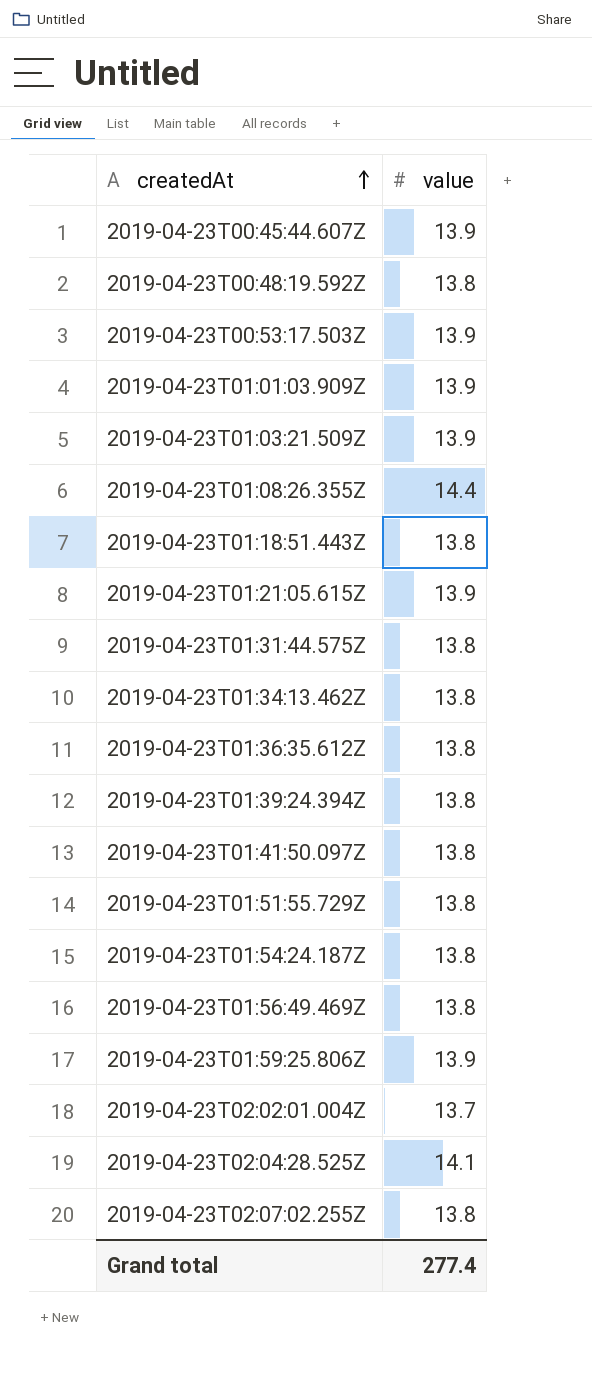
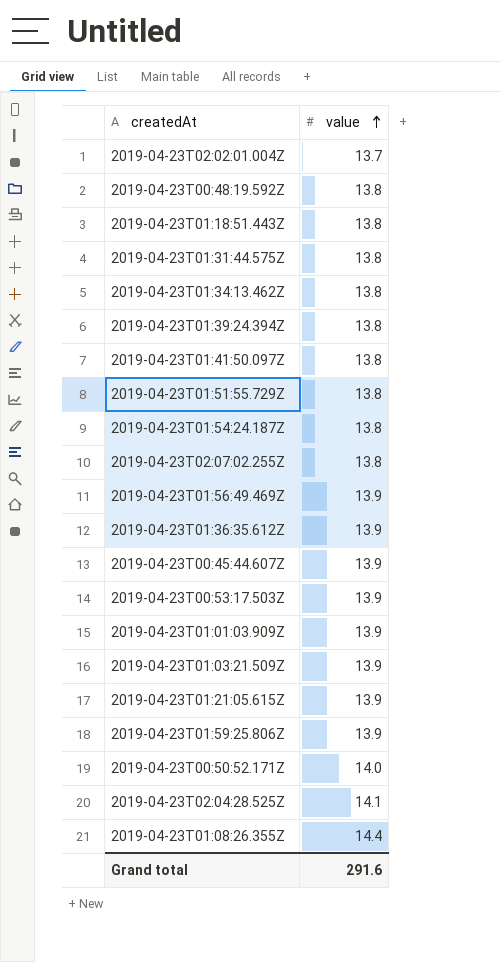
row order: createdAt ascending -> value ascending
2019-04-23T01:56:49.469Z | value: 13.8 -> 13.9
2019-04-23T01:36:35.612Z | value: 13.8 -> 13.9
row 2019-04-23T00:50:52.171Z: none -> 14.0
Grand total | value: 277.4 -> 291.6

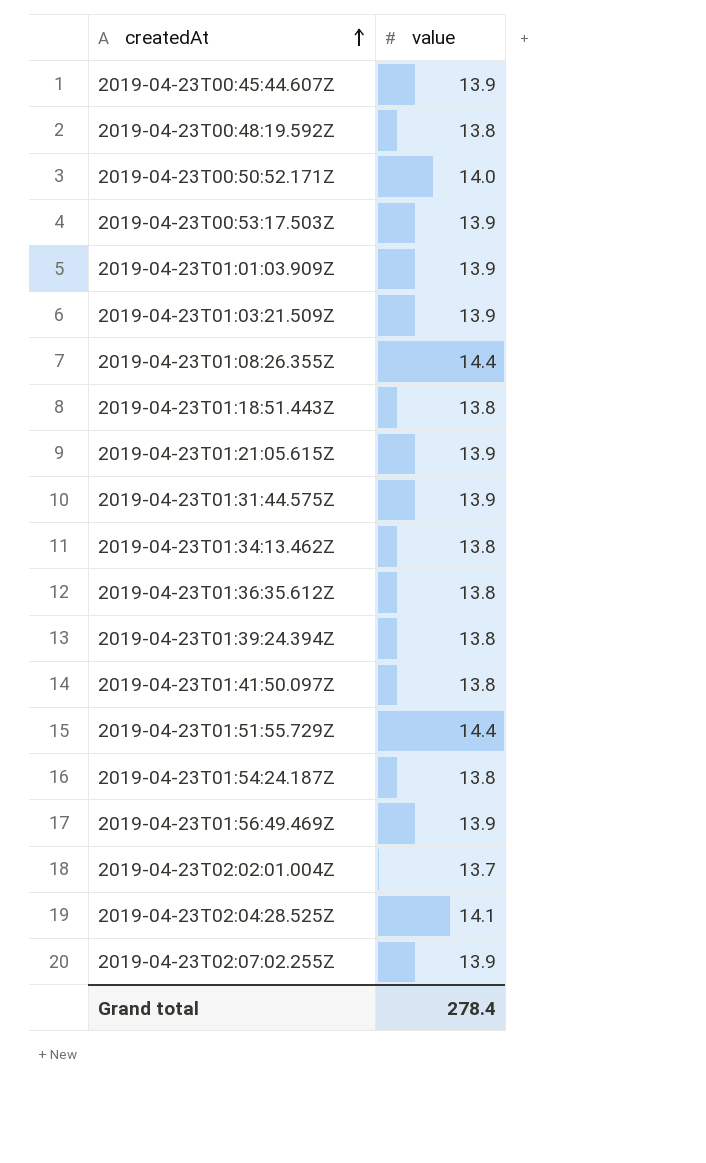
row order: value ascending -> createdAt ascending
row 2019-04-23T01:59:25.806Z: 13.9 -> none
2019-04-23T01:31:44.575Z | value: 13.8 -> 13.9
2019-04-23T01:36:35.612Z | value: 13.9 -> 13.8
2019-04-23T01:51:55.729Z | value: 13.8 -> 14.4
2019-04-23T02:07:02.255Z | value: 13.8 -> 13.9
Grand total | value: 291.6 -> 278.4

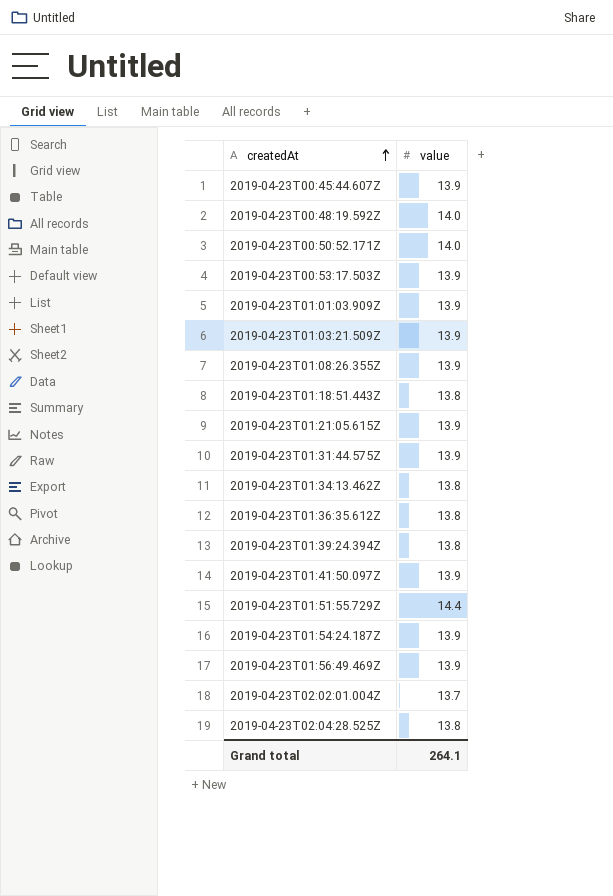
row 2019-04-23T02:07:02.255Z: 13.9 -> none
2019-04-23T00:48:19.592Z | value: 13.8 -> 14.0
2019-04-23T01:08:26.355Z | value: 14.4 -> 13.9
2019-04-23T01:41:50.097Z | value: 13.8 -> 13.9
2019-04-23T01:54:24.187Z | value: 13.8 -> 13.9
2019-04-23T02:04:28.525Z | value: 14.1 -> 13.8
Grand total | value: 278.4 -> 264.1

